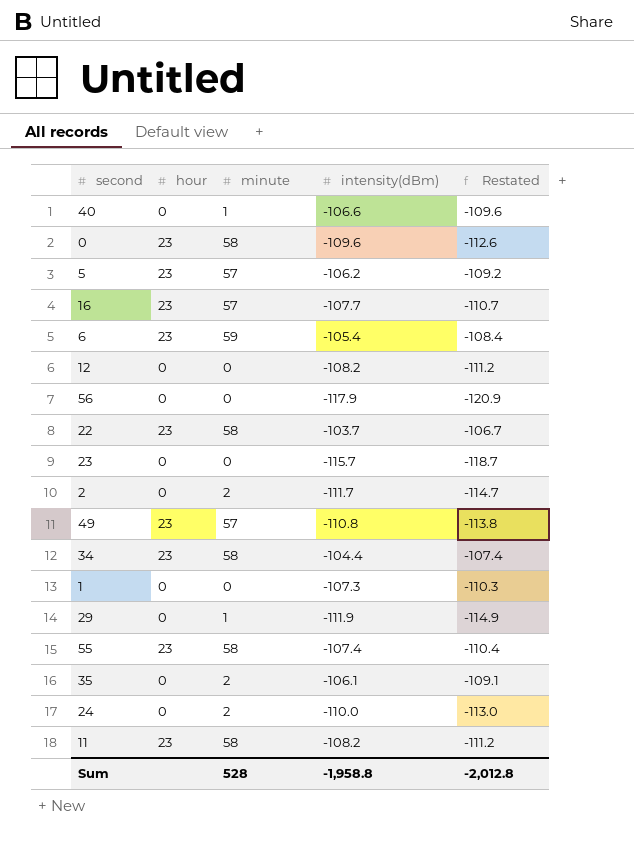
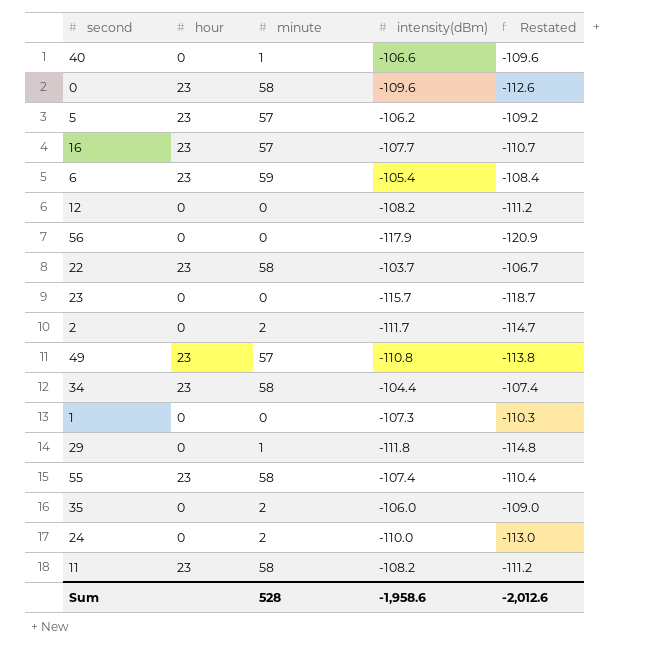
29 | intensity(dBm): -111.9 -> -111.8
29 | Restated: -114.9 -> -114.8
35 | intensity(dBm): -106.1 -> -106.0
35 | Restated: -109.1 -> -109.0
Sum | intensity(dBm): -1,958.8 -> -1,958.6
Sum | Restated: -2,012.8 -> -2,012.6

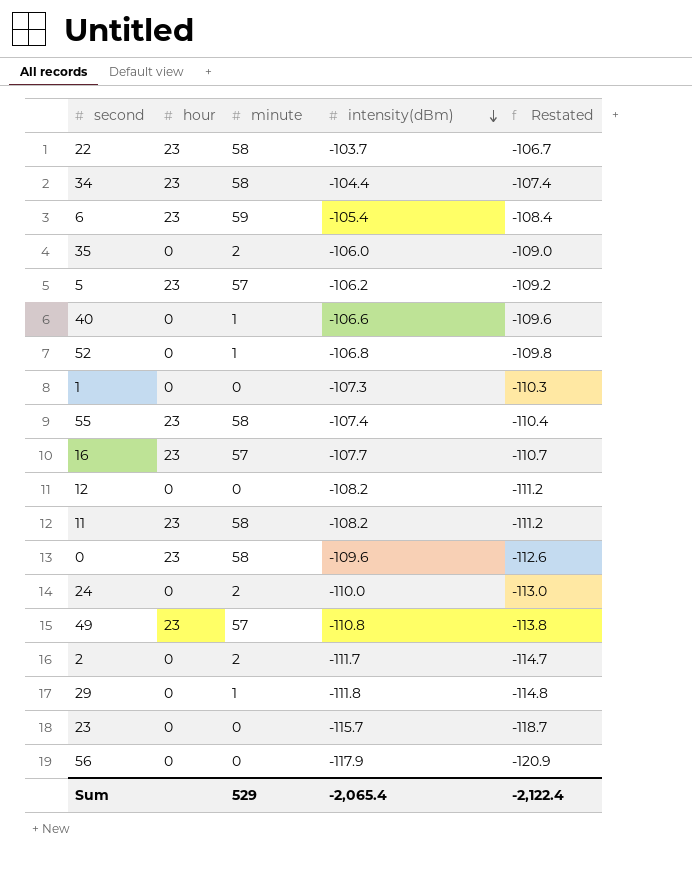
row order: none -> intensity(dBm) descending
row 52: none -> 0 | 1 | -106.8 | -109.8
Sum | minute: 528 -> 529
Sum | intensity(dBm): -1,958.6 -> -2,065.4
Sum | Restated: -2,012.6 -> -2,122.4

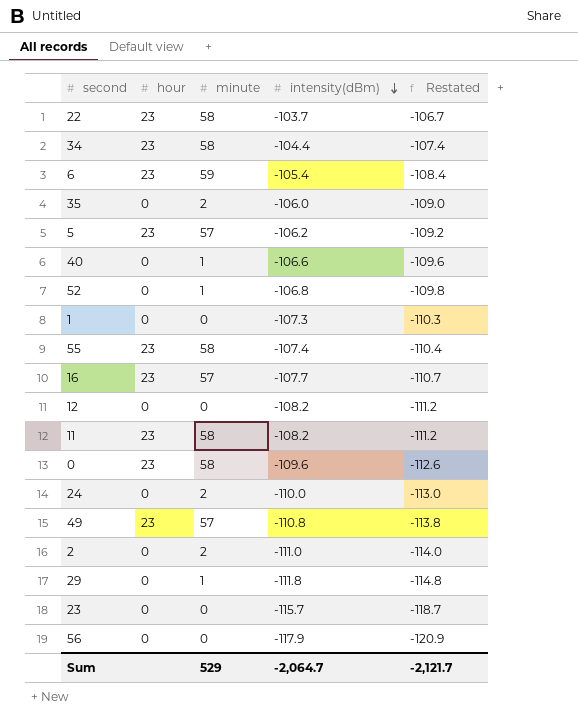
2 | intensity(dBm): -111.7 -> -111.0
2 | Restated: -114.7 -> -114.0
Sum | intensity(dBm): -2,065.4 -> -2,064.7
Sum | Restated: -2,122.4 -> -2,121.7

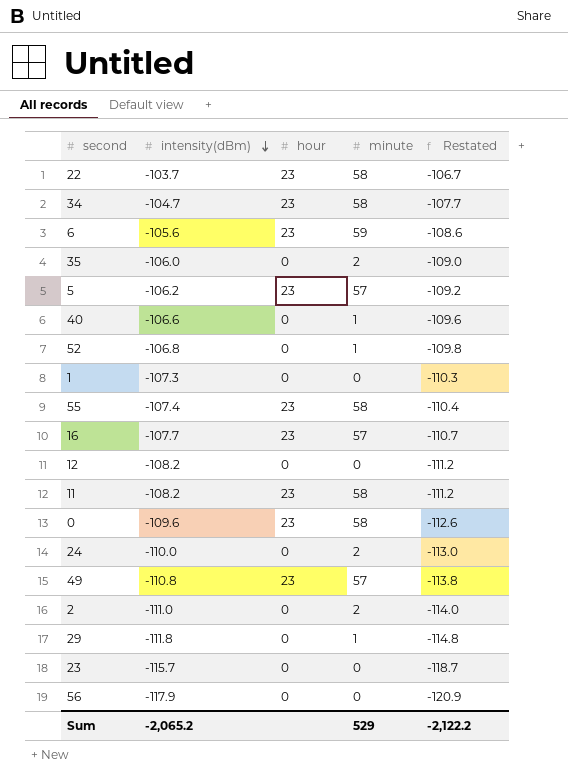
column intensity(dBm) | position: 4 -> 2
34 | intensity(dBm): -104.4 -> -104.7
34 | Restated: -107.4 -> -107.7
6 | intensity(dBm): -105.4 -> -105.6
6 | Restated: -108.4 -> -108.6
Sum | intensity(dBm): -2,064.7 -> -2,065.2
Sum | Restated: -2,121.7 -> -2,122.2

